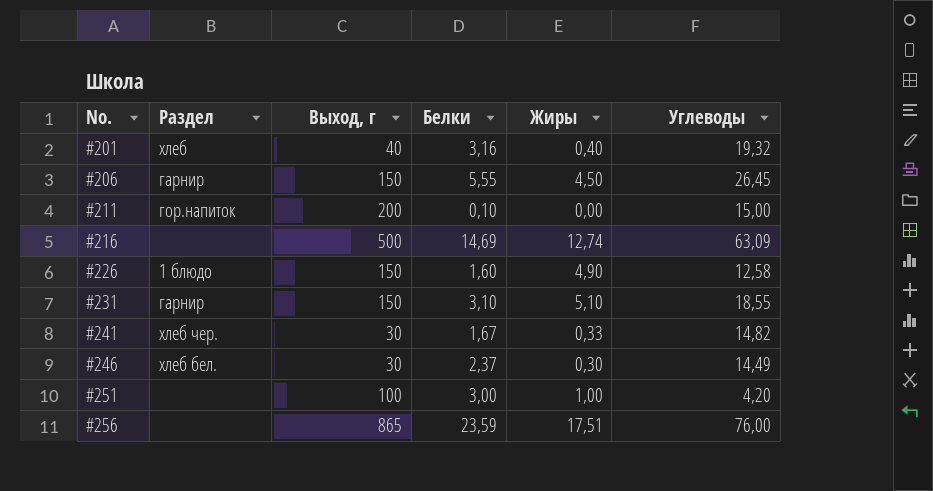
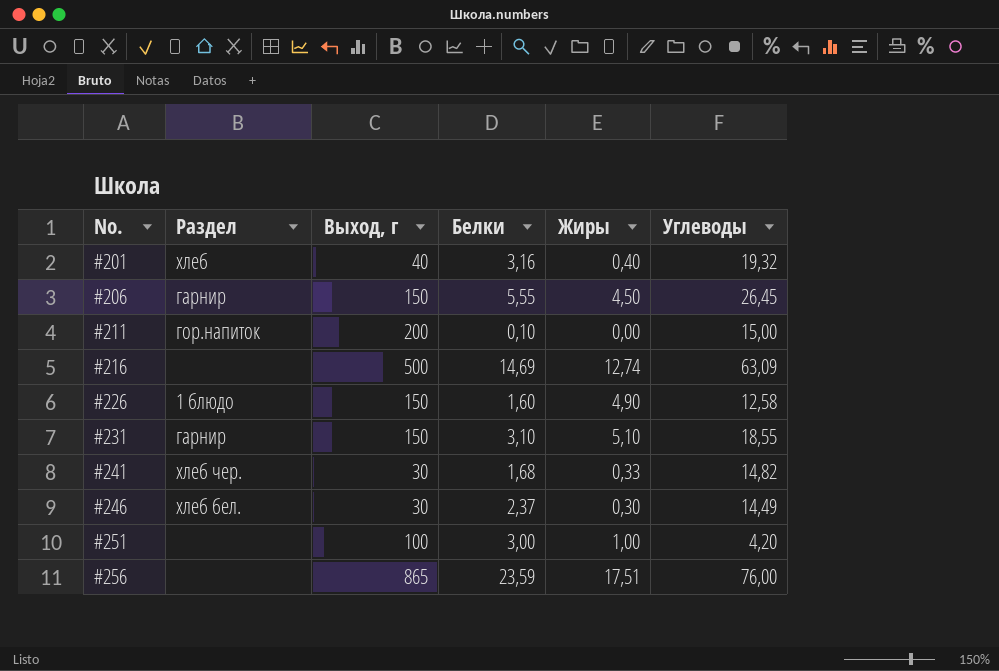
#241 | Белки: 1,67 -> 1,68

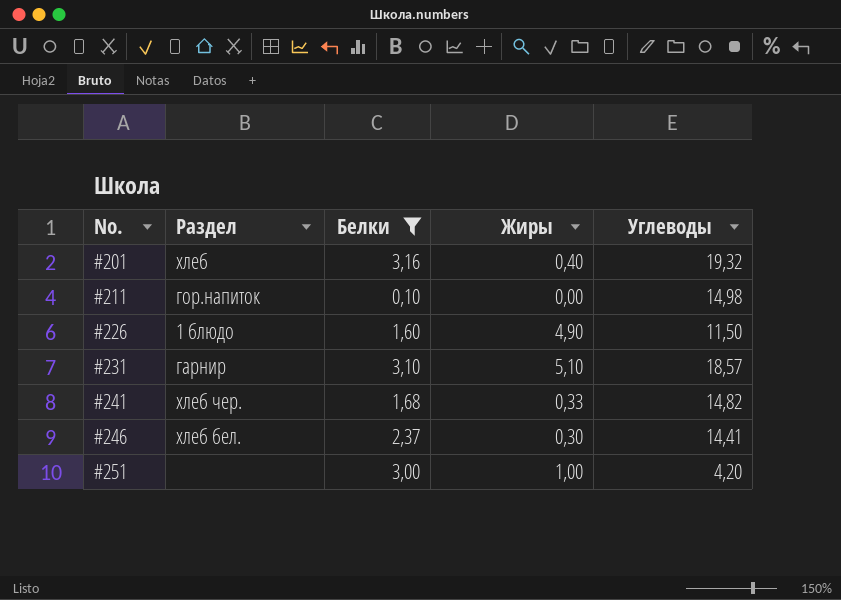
filter: none -> Белки <= 3,16
column Выход, г | position: 3 -> none
#211 | Углеводы: 15,00 -> 14,98
#226 | Углеводы: 12,58 -> 11,50
#231 | Углеводы: 18,55 -> 18,57
#246 | Углеводы: 14,49 -> 14,41

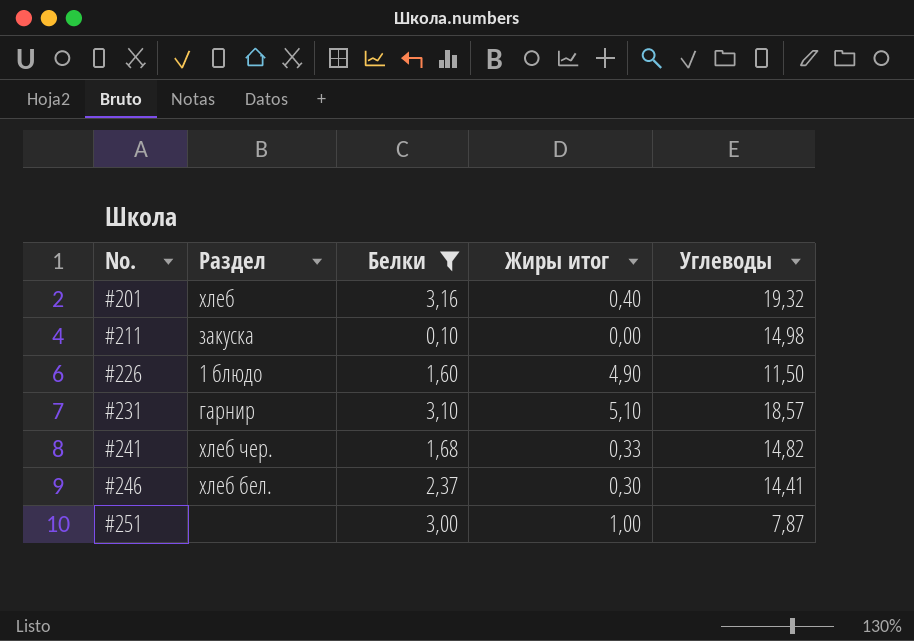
column name: Жиры -> Жиры итог
#211 | Раздел: гор.напиток -> закуска
#251 | Углеводы: 4,20 -> 7,87

